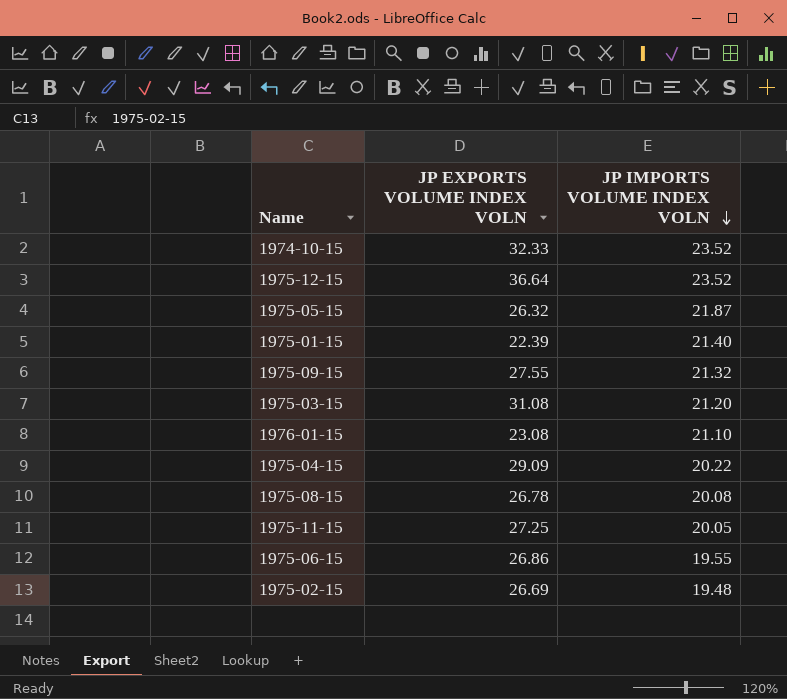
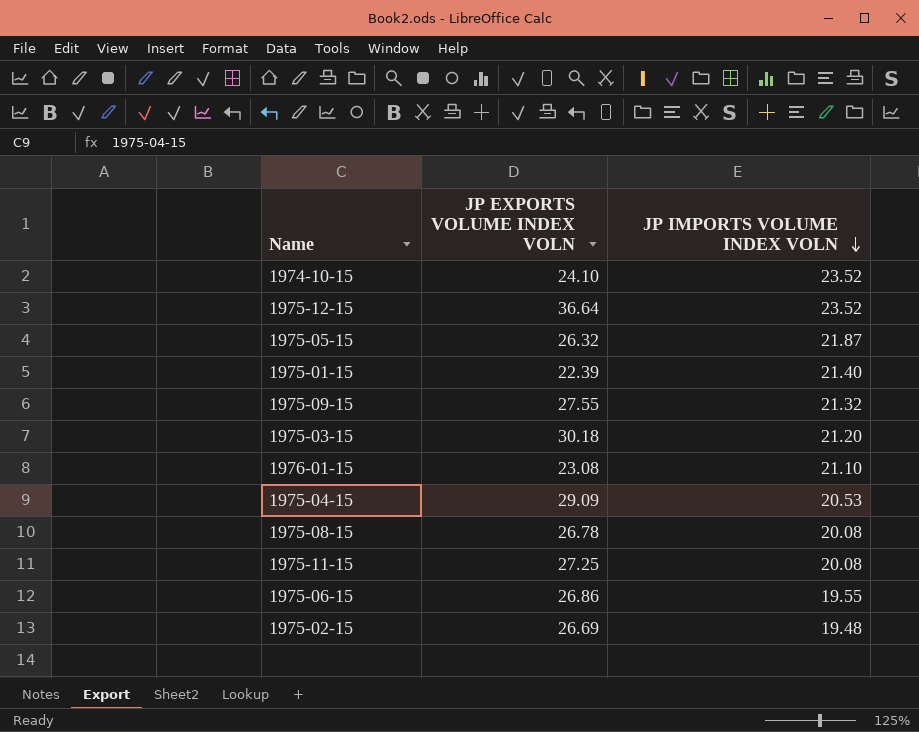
1974-10-15 | JP EXPORTS VOLUME INDEX VOLN: 32.33 -> 24.10
1975-03-15 | JP EXPORTS VOLUME INDEX VOLN: 31.08 -> 30.18
1975-04-15 | JP IMPORTS VOLUME INDEX VOLN: 20.22 -> 20.53
1975-11-15 | JP IMPORTS VOLUME INDEX VOLN: 20.05 -> 20.08

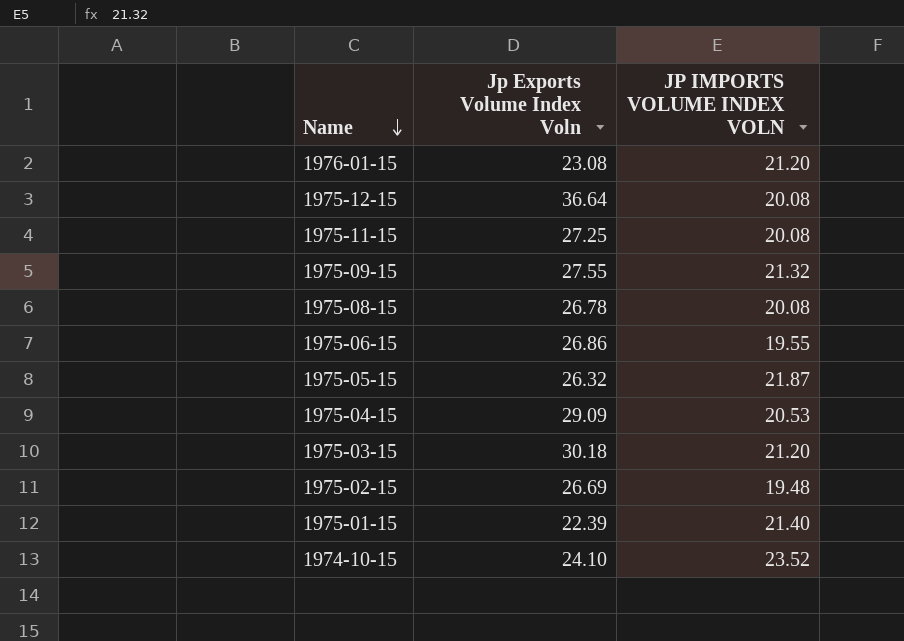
row order: JP IMPORTS VOLUME INDEX VOLN descending -> Name descending
column name: JP EXPORTS VOLUME INDEX VOLN -> Jp Exports Volume Index Voln
1976-01-15 | JP IMPORTS VOLUME INDEX VOLN: 21.10 -> 21.20
1975-12-15 | JP IMPORTS VOLUME INDEX VOLN: 23.52 -> 20.08

